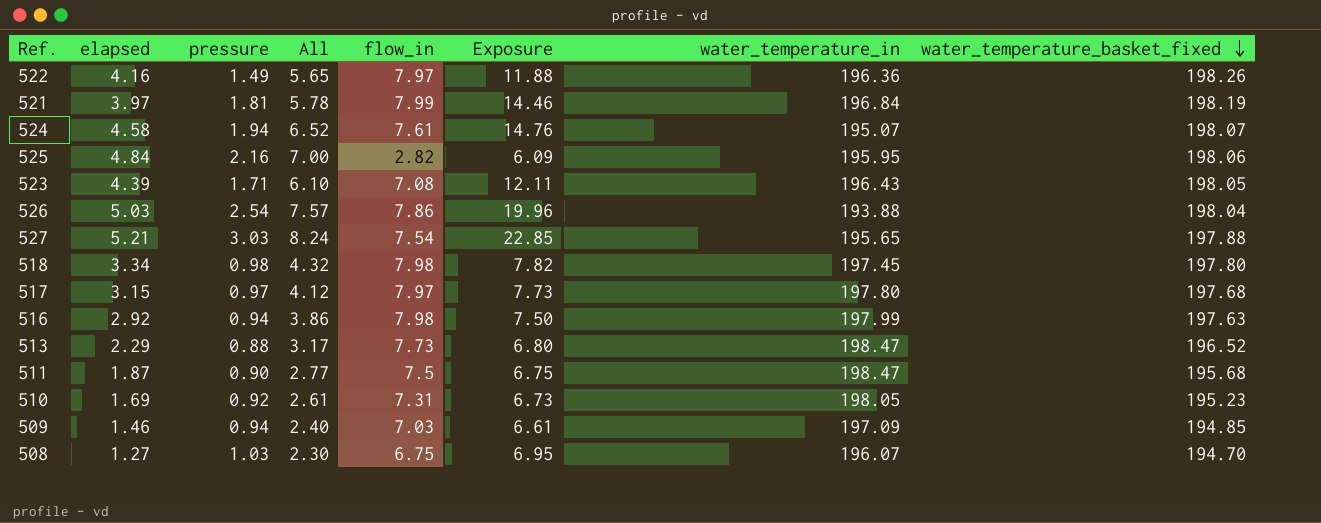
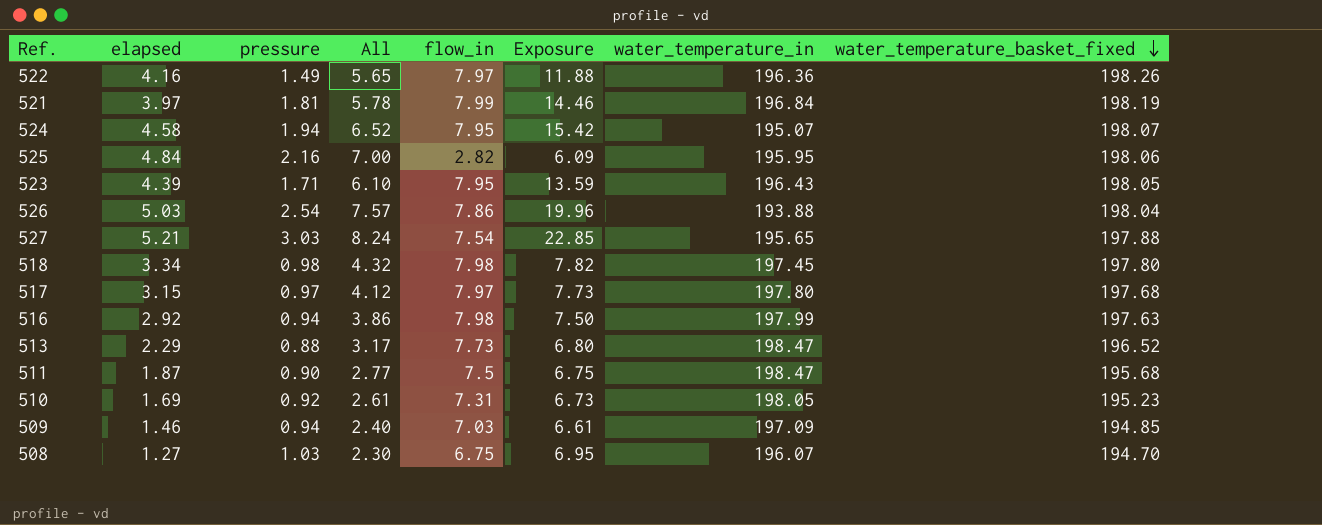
524 | flow_in: 7.61 -> 7.95
524 | Exposure: 14.76 -> 15.42
523 | flow_in: 7.08 -> 7.95
523 | Exposure: 12.11 -> 13.59

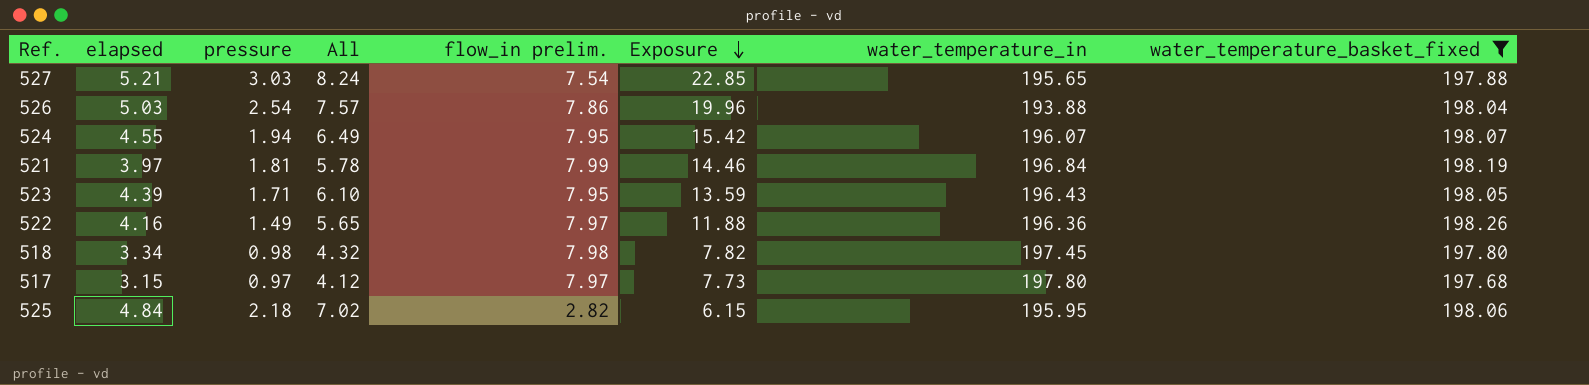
filter: none -> water_temperature_basket_fixed >= 197.68
row order: water_temperature_basket_fixed descending -> Exposure descending
column name: flow_in -> flow_in prelim.
524 | elapsed: 4.58 -> 4.55
524 | All: 6.52 -> 6.49
524 | water_temperature_in: 195.07 -> 196.07
525 | pressure: 2.16 -> 2.18
525 | All: 7.00 -> 7.02
525 | Exposure: 6.09 -> 6.15

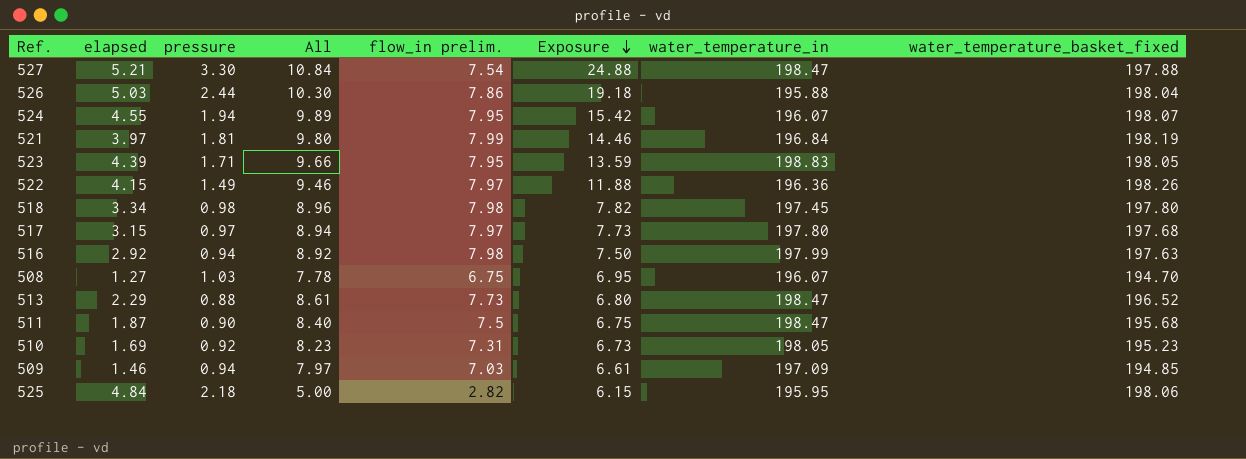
filter: water_temperature_basket_fixed >= 197.68 -> none
column All | formula: [elapsed] + [pressure] -> [pressure] + [flow_in prelim.]
527 | pressure: 3.03 -> 3.30
527 | Exposure: 22.85 -> 24.88
527 | water_temperature_in: 195.65 -> 198.47
526 | pressure: 2.54 -> 2.44
526 | Exposure: 19.96 -> 19.18
526 | water_temperature_in: 193.88 -> 195.88
523 | water_temperature_in: 196.43 -> 198.83
522 | elapsed: 4.16 -> 4.15

